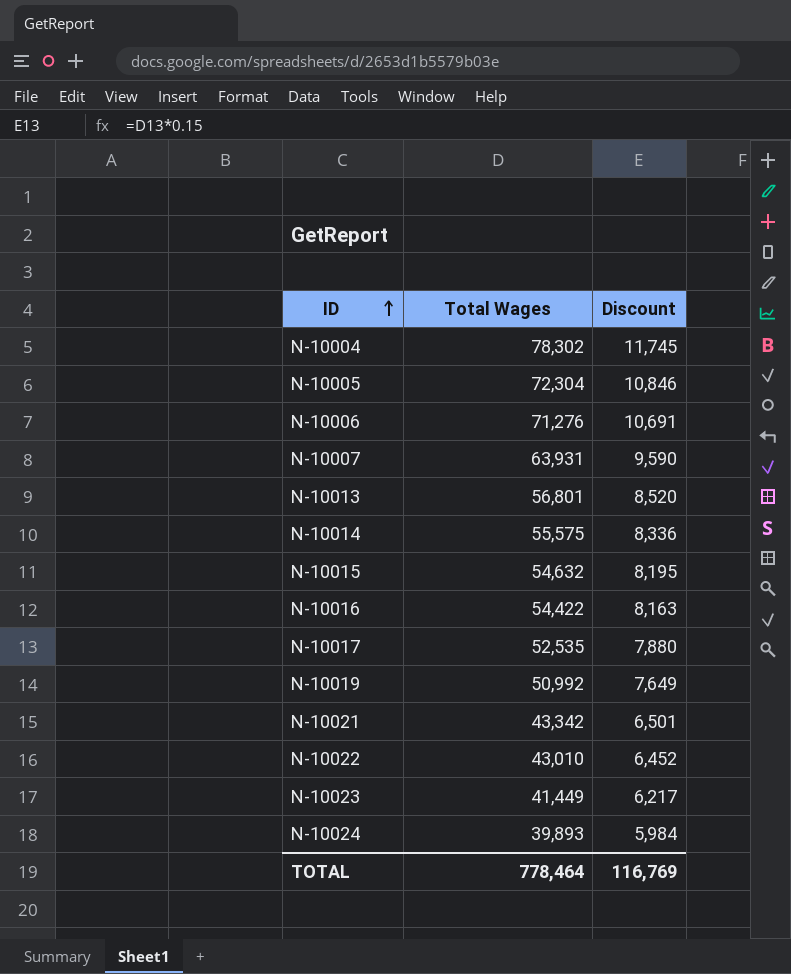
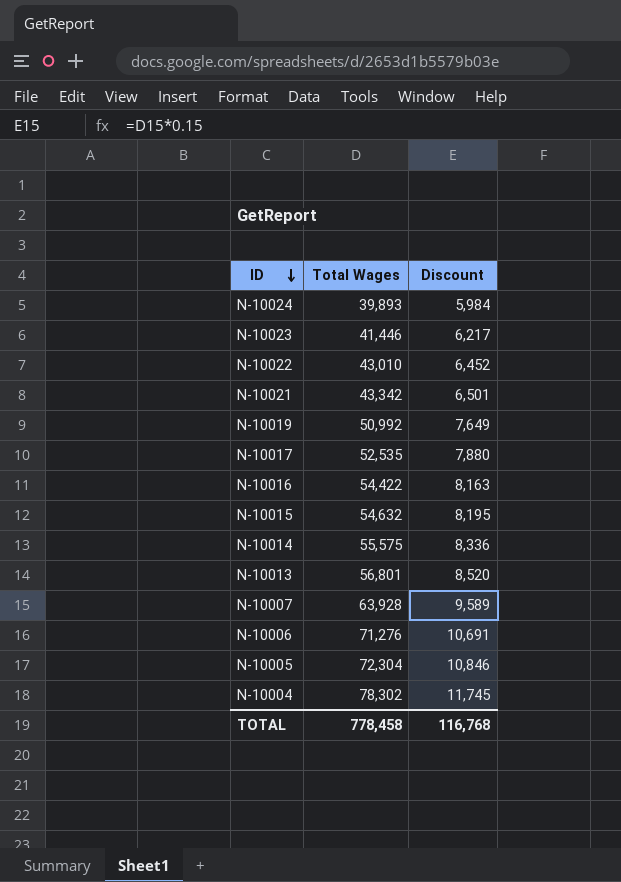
row order: ID ascending -> ID descending
N-10023 | Total Wages: 41,449 -> 41,446
N-10007 | Total Wages: 63,931 -> 63,928
N-10007 | Discount: 9,590 -> 9,589
TOTAL | Total Wages: 778,464 -> 778,458
TOTAL | Discount: 116,769 -> 116,768

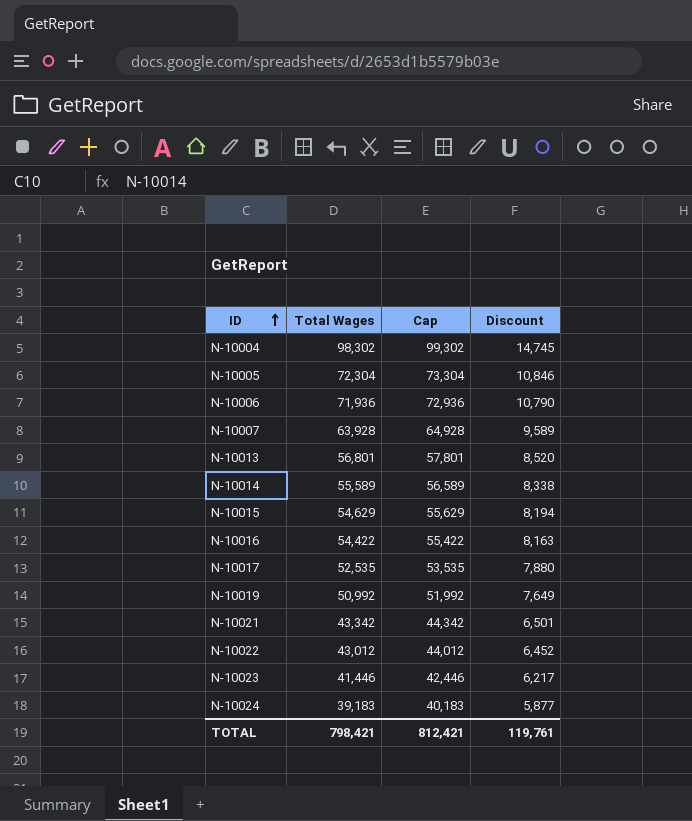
row order: ID descending -> ID ascending
column Cap | formula: none -> [Total Wages] + 1000
N-10004 | Total Wages: 78,302 -> 98,302
N-10004 | Discount: 11,745 -> 14,745
N-10006 | Total Wages: 71,276 -> 71,936
N-10006 | Discount: 10,691 -> 10,790
N-10014 | Total Wages: 55,575 -> 55,589
N-10014 | Discount: 8,336 -> 8,338
N-10015 | Total Wages: 54,632 -> 54,629
N-10015 | Discount: 8,195 -> 8,194
N-10022 | Total Wages: 43,010 -> 43,012
N-10024 | Total Wages: 39,893 -> 39,183
N-10024 | Discount: 5,984 -> 5,877
TOTAL | Total Wages: 778,458 -> 798,421
TOTAL | Discount: 116,768 -> 119,761

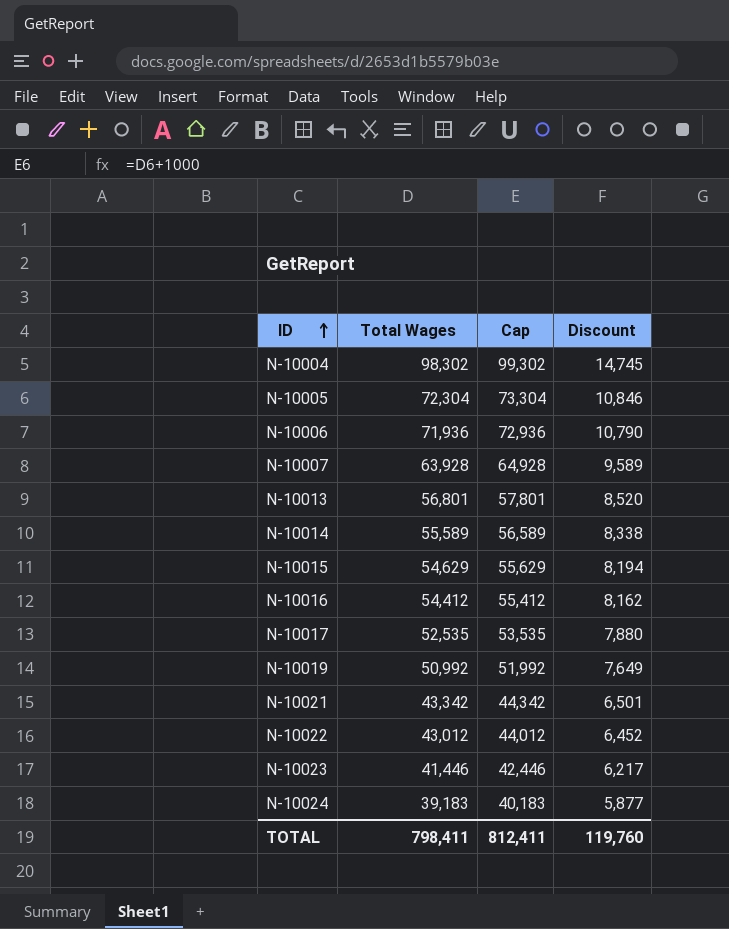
N-10016 | Total Wages: 54,422 -> 54,412
N-10016 | Cap: 55,422 -> 55,412
N-10016 | Discount: 8,163 -> 8,162
TOTAL | Total Wages: 798,421 -> 798,411
TOTAL | Cap: 812,421 -> 812,411
TOTAL | Discount: 119,761 -> 119,760

